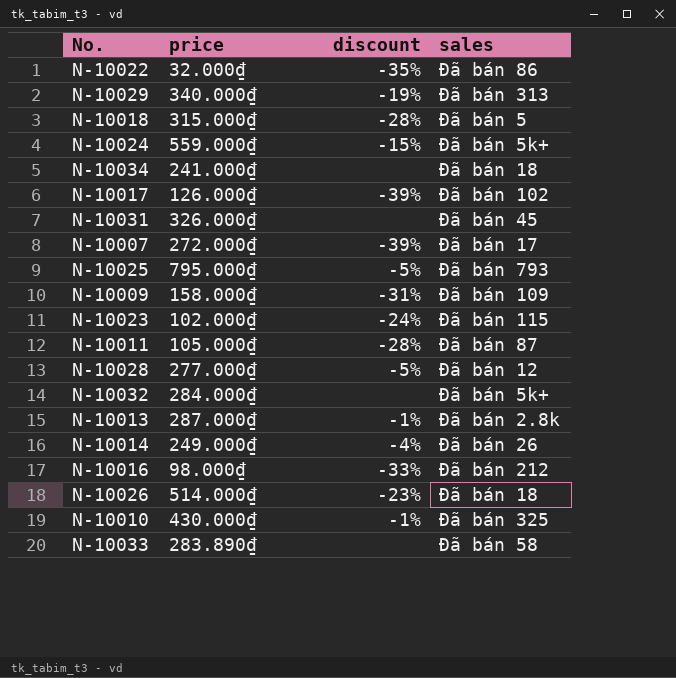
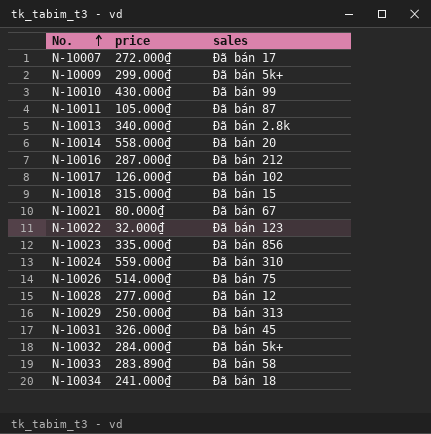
row order: none -> No. ascending
column discount | position: 3 -> none
row N-10025: 795.000₫ | -5% | Đã bán 793 -> none
N-10009 | price: 158.000₫ -> 299.000₫
N-10009 | sales: Đã bán 109 -> Đã bán 5k+
N-10010 | sales: Đã bán 325 -> Đã bán 99
N-10013 | price: 287.000₫ -> 340.000₫
N-10014 | price: 249.000₫ -> 558.000₫
N-10014 | sales: Đã bán 26 -> Đã bán 20
N-10016 | price: 98.000₫ -> 287.000₫
N-10018 | sales: Đã bán 5 -> Đã bán 15
row N-10021: none -> 80.000₫ | Đã bán 67
N-10022 | sales: Đã bán 86 -> Đã bán 123
N-10023 | price: 102.000₫ -> 335.000₫
N-10023 | sales: Đã bán 115 -> Đã bán 856
N-10024 | sales: Đã bán 5k+ -> Đã bán 310
N-10026 | sales: Đã bán 18 -> Đã bán 75
N-10029 | price: 340.000₫ -> 250.000₫

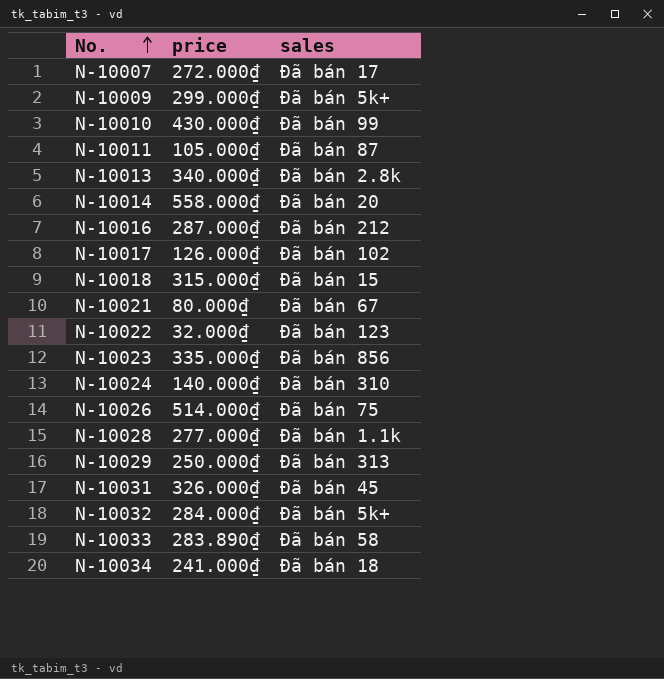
N-10024 | price: 559.000₫ -> 140.000₫
N-10028 | sales: Đã bán 12 -> Đã bán 1.1k

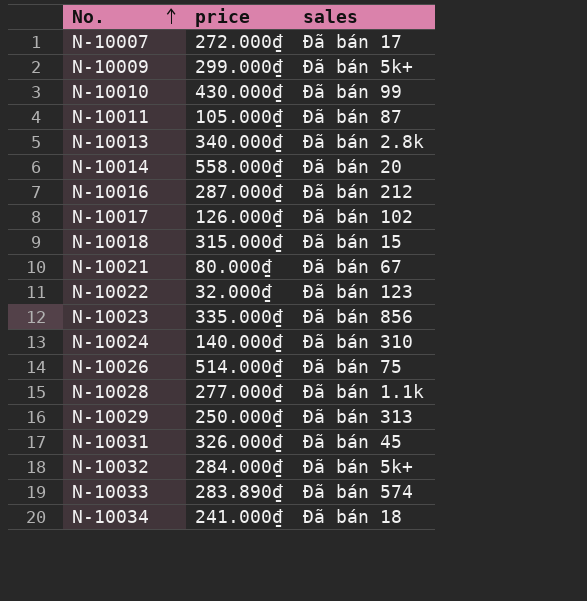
N-10033 | sales: Đã bán 58 -> Đã bán 574

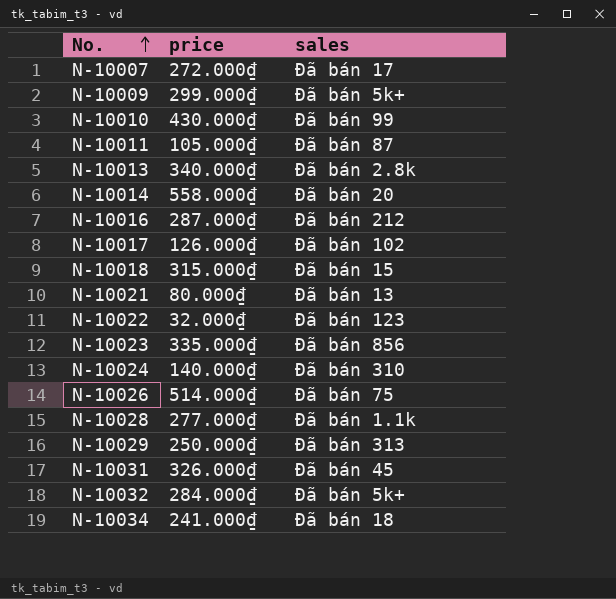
row N-10033: 283.890₫ | Đã bán 574 -> none
N-10021 | sales: Đã bán 67 -> Đã bán 13

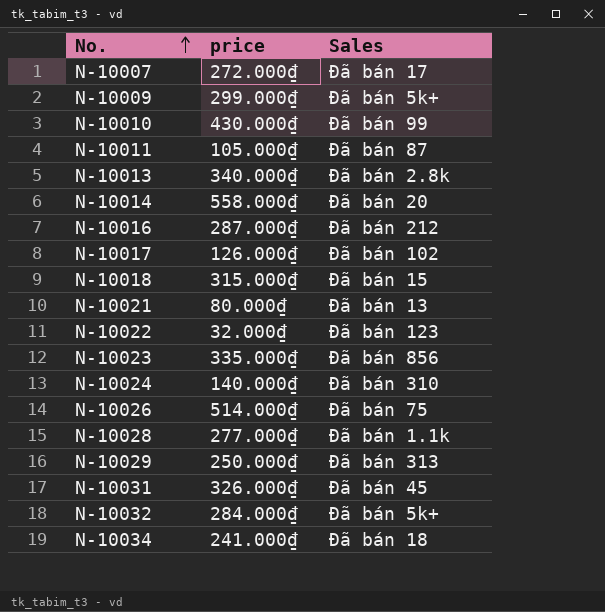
column name: sales -> Sales

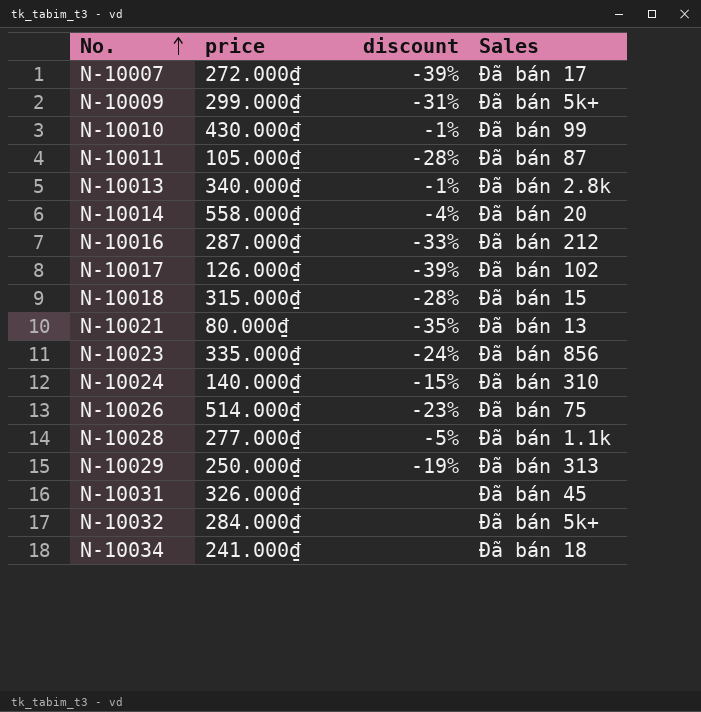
column discount | position: none -> 3
row N-10022: 32.000₫ | Đã bán 123 -> none

